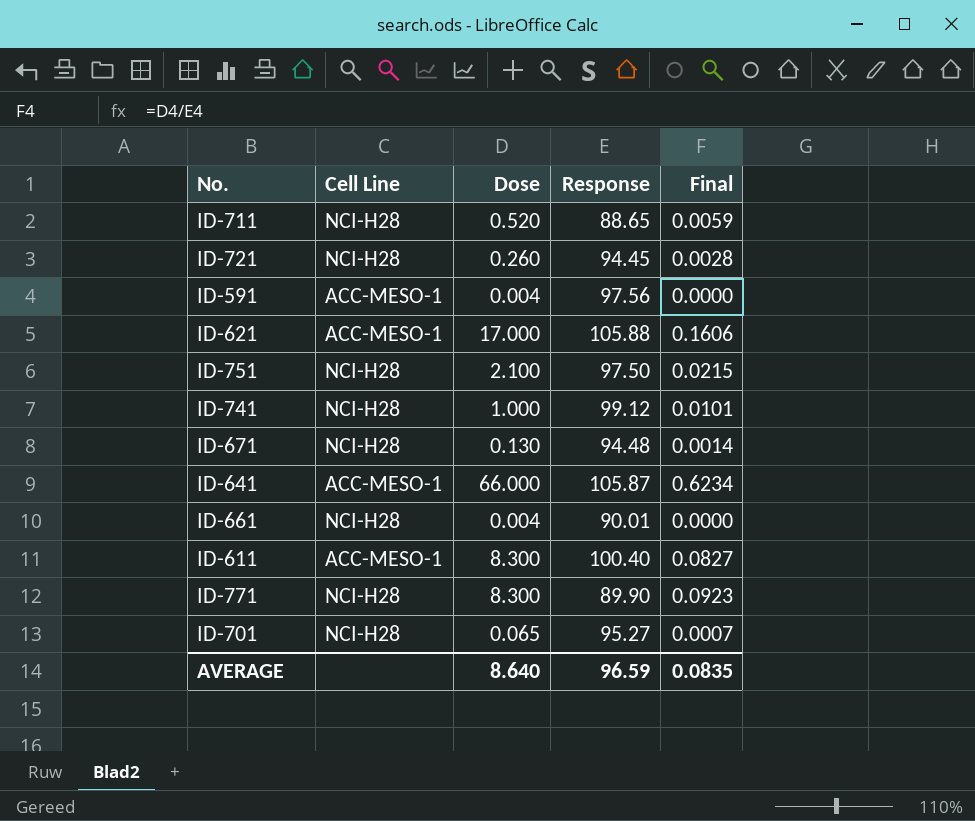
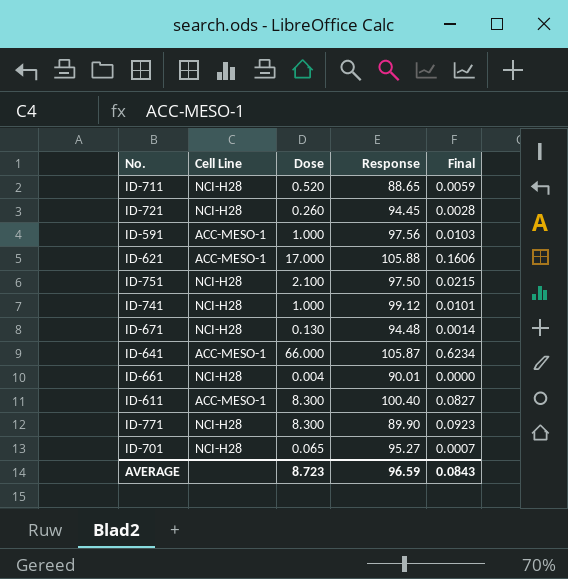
ID-591 | Dose: 0.004 -> 1.000
ID-591 | Final: 0.0000 -> 0.0103
AVERAGE | Dose: 8.640 -> 8.723
AVERAGE | Final: 0.0835 -> 0.0843

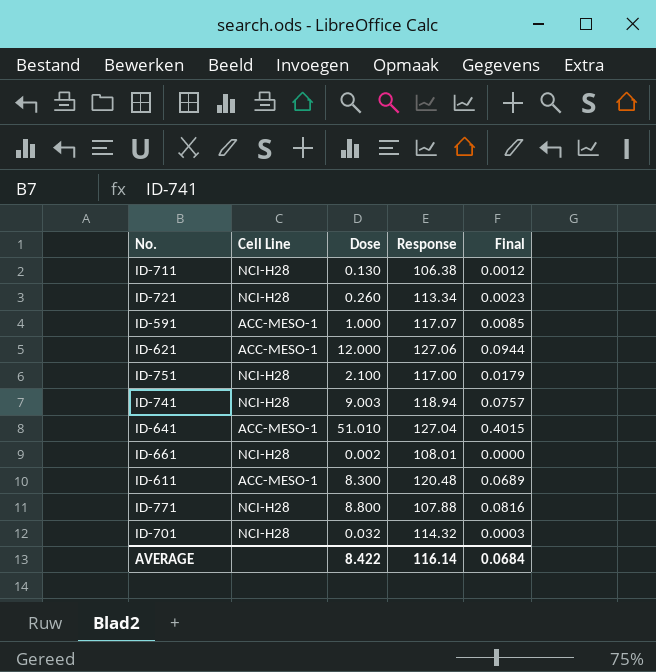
row ID-671: NCI-H28 | 0.130 | 94.48 | 0.0014 -> none
ID-711 | Dose: 0.520 -> 0.130
ID-711 | Response: 88.65 -> 106.38
ID-711 | Final: 0.0059 -> 0.0012
ID-721 | Response: 94.45 -> 113.34
ID-721 | Final: 0.0028 -> 0.0023
ID-591 | Response: 97.56 -> 117.07
ID-591 | Final: 0.0103 -> 0.0085
ID-621 | Dose: 17.000 -> 12.000
ID-621 | Response: 105.88 -> 127.06
ID-621 | Final: 0.1606 -> 0.0944
ID-751 | Response: 97.50 -> 117.00
ID-751 | Final: 0.0215 -> 0.0179
ID-741 | Dose: 1.000 -> 9.003
ID-741 | Response: 99.12 -> 118.94
ID-741 | Final: 0.0101 -> 0.0757
ID-641 | Dose: 66.000 -> 51.010
ID-641 | Response: 105.87 -> 127.04
ID-641 | Final: 0.6234 -> 0.4015
ID-661 | Dose: 0.004 -> 0.002
ID-661 | Response: 90.01 -> 108.01
ID-611 | Response: 100.40 -> 120.48
ID-611 | Final: 0.0827 -> 0.0689
ID-771 | Dose: 8.300 -> 8.800
ID-771 | Response: 89.90 -> 107.88
ID-771 | Final: 0.0923 -> 0.0816
ID-701 | Dose: 0.065 -> 0.032
ID-701 | Response: 95.27 -> 114.32
ID-701 | Final: 0.0007 -> 0.0003
AVERAGE | Dose: 8.723 -> 8.422
AVERAGE | Response: 96.59 -> 116.14
AVERAGE | Final: 0.0843 -> 0.0684

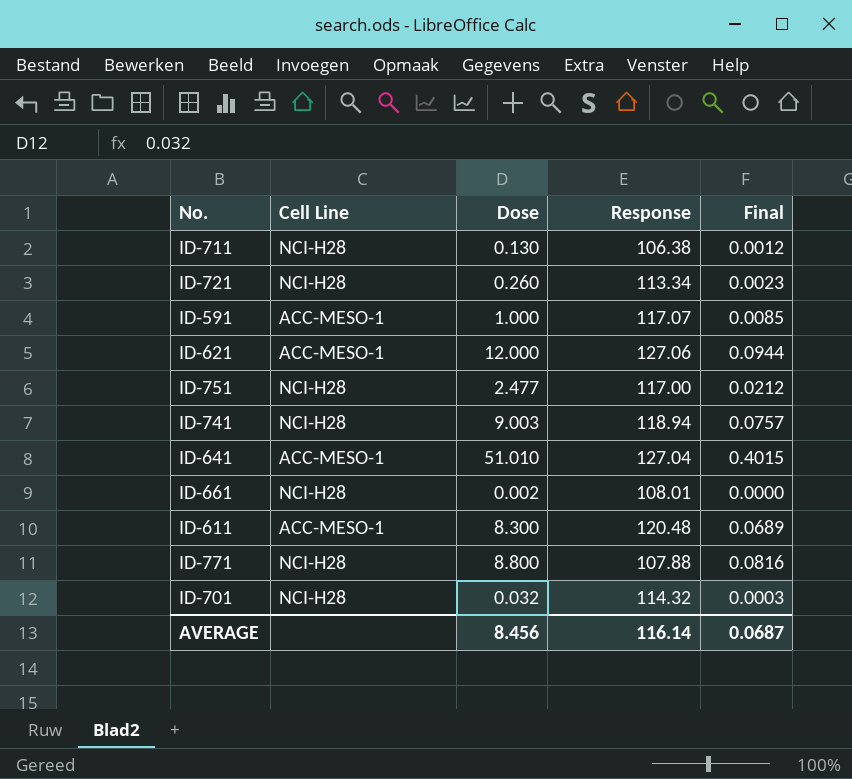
ID-751 | Dose: 2.100 -> 2.477
ID-751 | Final: 0.0179 -> 0.0212
AVERAGE | Dose: 8.422 -> 8.456
AVERAGE | Final: 0.0684 -> 0.0687

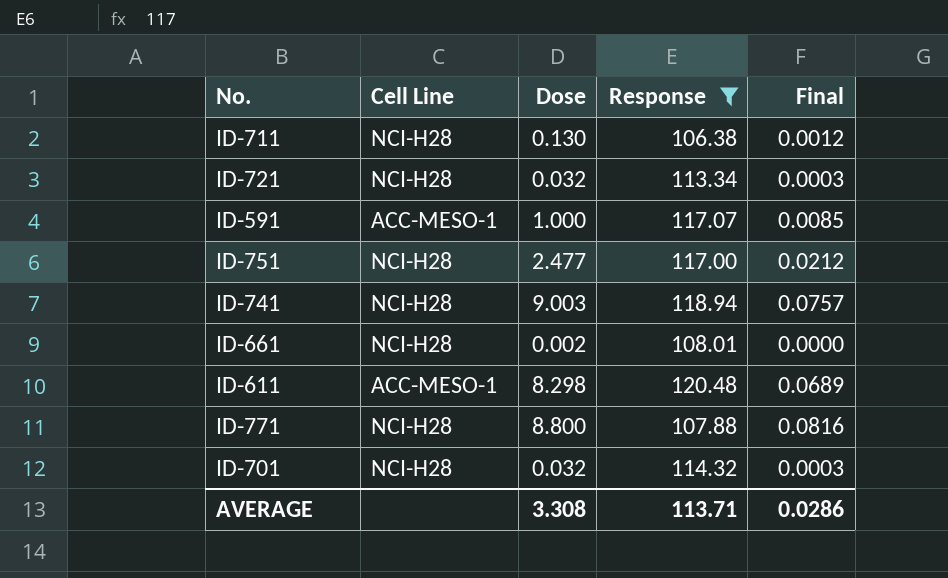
filter: none -> Response <= 120.48
ID-721 | Dose: 0.260 -> 0.032
ID-721 | Final: 0.0023 -> 0.0003
ID-611 | Dose: 8.300 -> 8.298
AVERAGE | Dose: 8.456 -> 3.308
AVERAGE | Response: 116.14 -> 113.71
AVERAGE | Final: 0.0687 -> 0.0286

